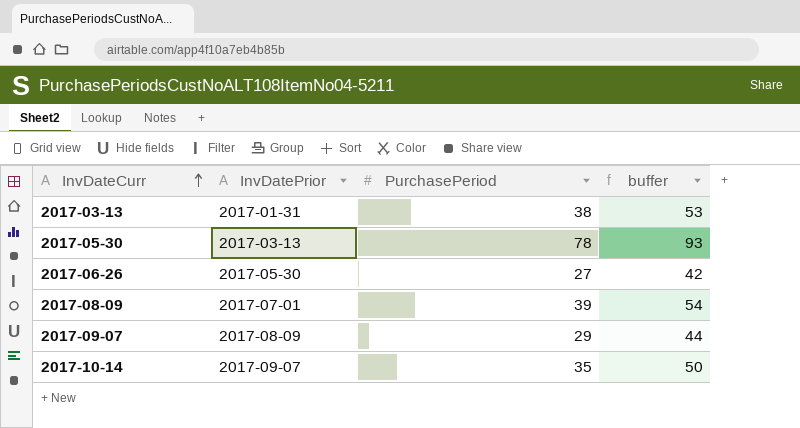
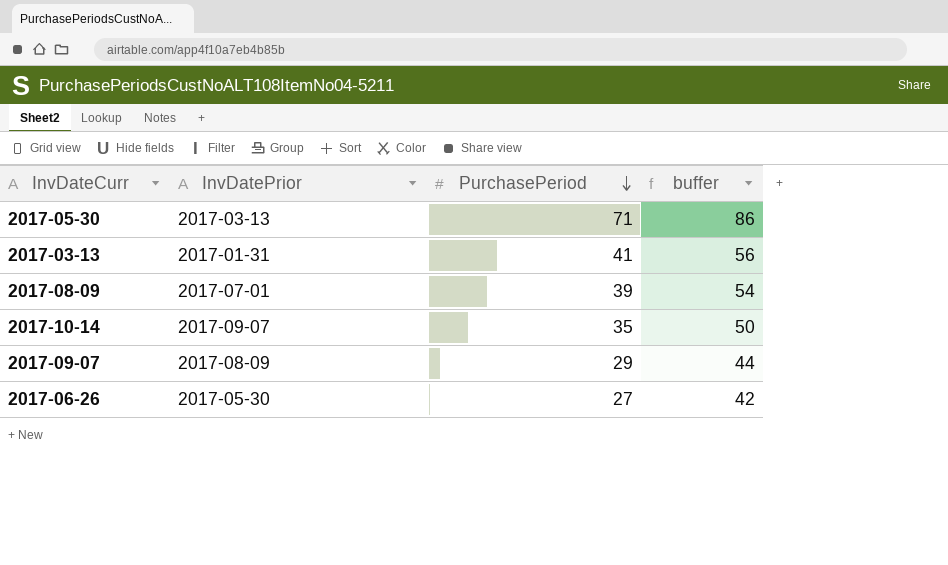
row order: InvDateCurr ascending -> PurchasePeriod descending
2017-05-30 | PurchasePeriod: 78 -> 71
2017-05-30 | buffer: 93 -> 86
2017-03-13 | PurchasePeriod: 38 -> 41
2017-03-13 | buffer: 53 -> 56

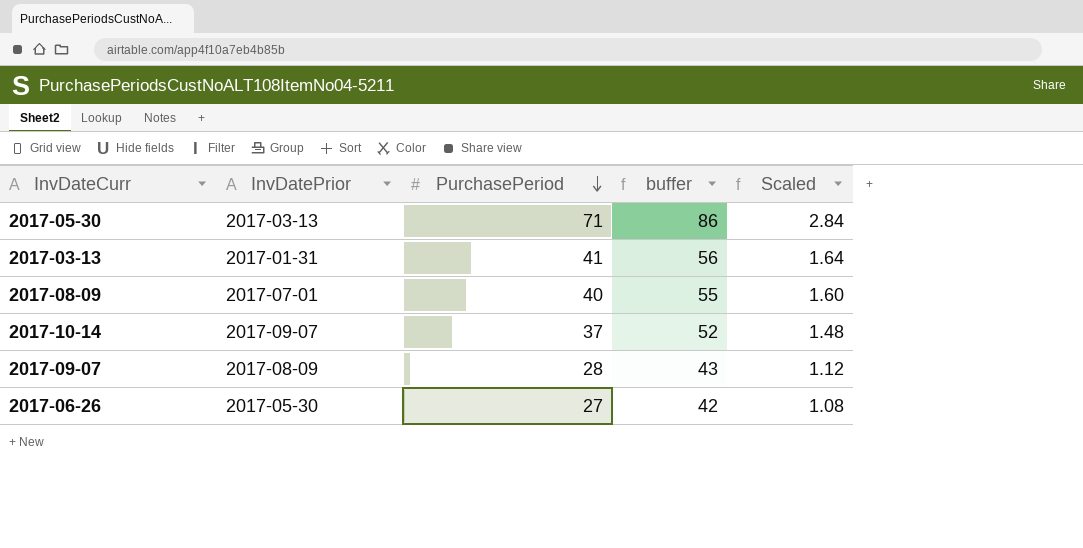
column Scaled | formula: none -> [PurchasePeriod] * 0.04
2017-08-09 | PurchasePeriod: 39 -> 40
2017-08-09 | buffer: 54 -> 55
2017-10-14 | PurchasePeriod: 35 -> 37
2017-10-14 | buffer: 50 -> 52
2017-09-07 | PurchasePeriod: 29 -> 28
2017-09-07 | buffer: 44 -> 43

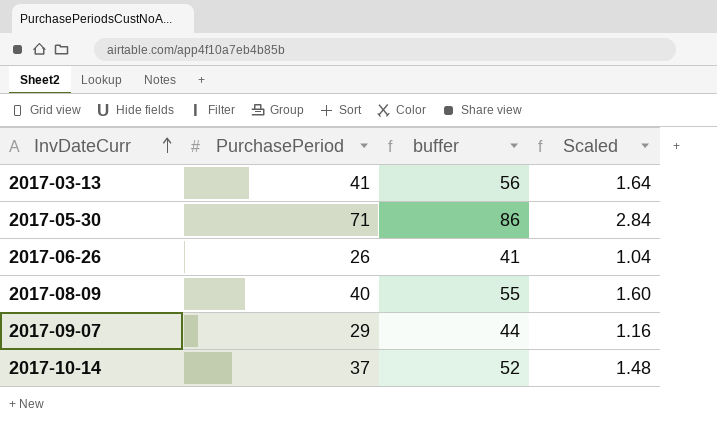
row order: PurchasePeriod descending -> InvDateCurr ascending
column InvDatePrior | position: 2 -> none
2017-06-26 | PurchasePeriod: 27 -> 26
2017-06-26 | buffer: 42 -> 41
2017-06-26 | Scaled: 1.08 -> 1.04
2017-09-07 | PurchasePeriod: 28 -> 29
2017-09-07 | buffer: 43 -> 44
2017-09-07 | Scaled: 1.12 -> 1.16

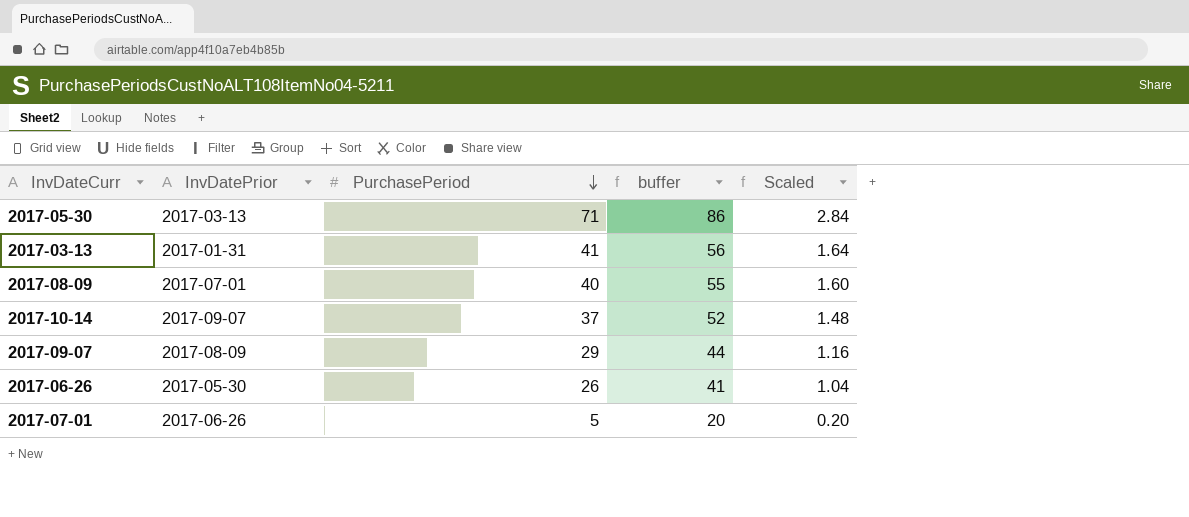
row order: InvDateCurr ascending -> PurchasePeriod descending
column InvDatePrior | position: none -> 2
row 2017-07-01: none -> 2017-06-26 | 5 | 20 | 0.20

